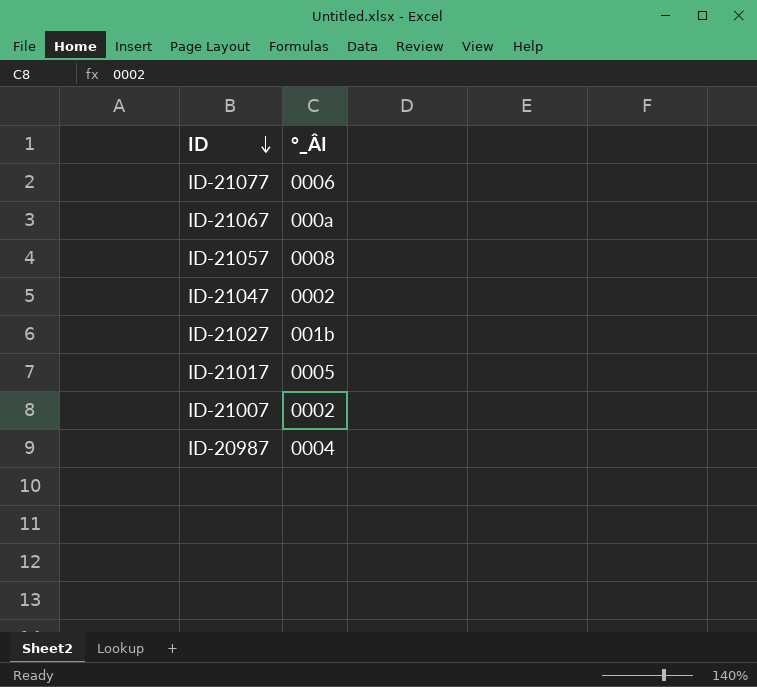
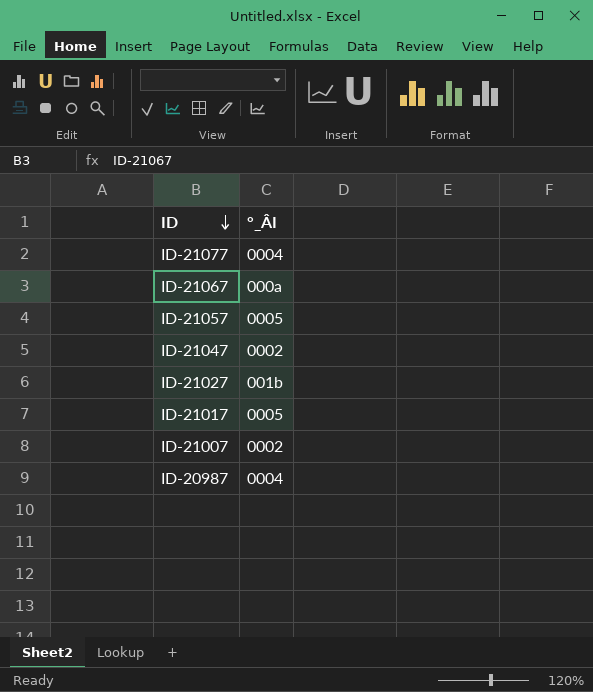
ID-21077 | °_ÂI: 0006 -> 0004
ID-21057 | °_ÂI: 0008 -> 0005

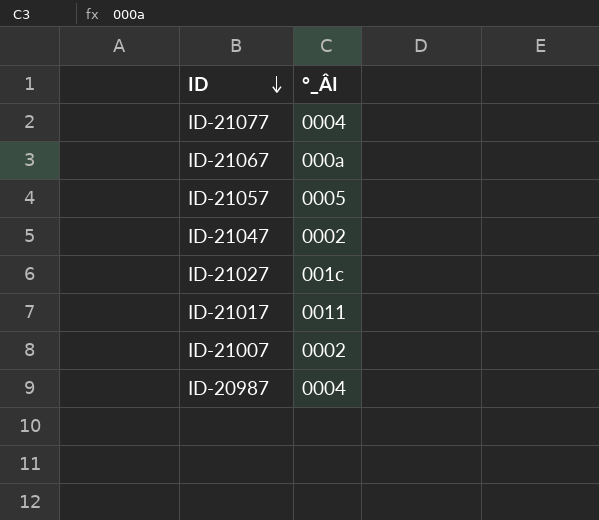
ID-21027 | °_ÂI: 001b -> 001c
ID-21017 | °_ÂI: 0005 -> 0011

